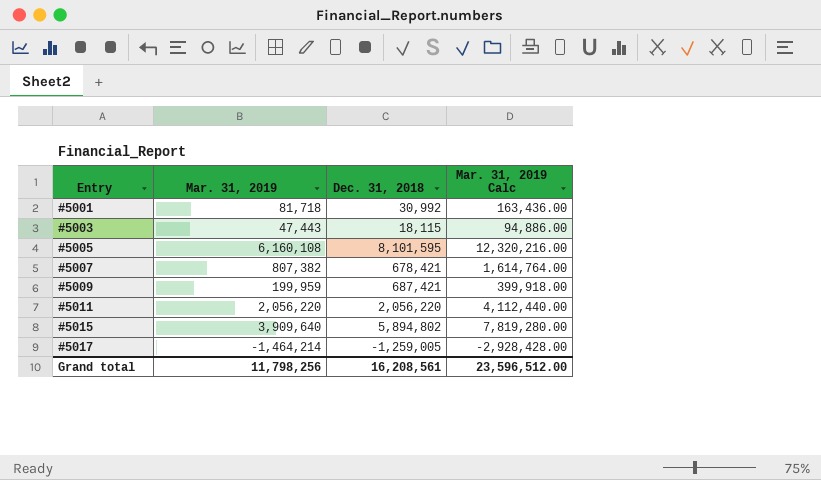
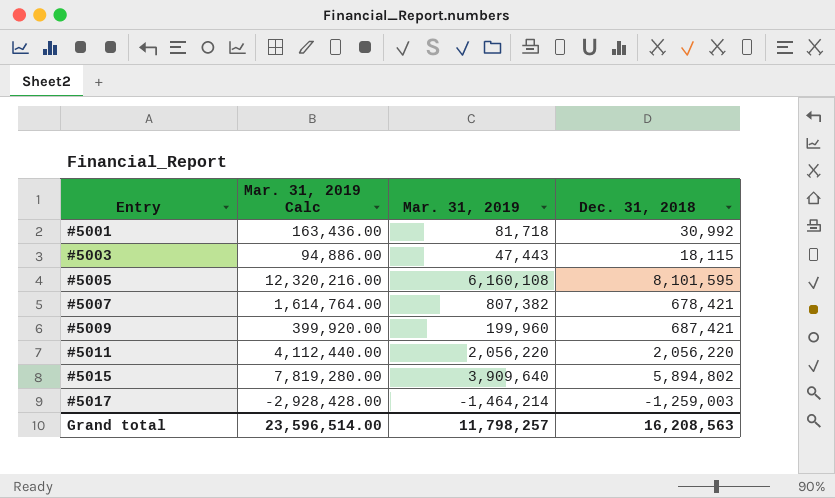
column Mar. 31, 2019 Calc | position: 4 -> 2
#5009 | Mar. 31, 2019 Calc: 399,918.00 -> 399,920.00
#5009 | Mar. 31, 2019: 199,959 -> 199,960
#5017 | Dec. 31, 2018: -1,259,005 -> -1,259,003
Grand total | Mar. 31, 2019 Calc: 23,596,512.00 -> 23,596,514.00
Grand total | Mar. 31, 2019: 11,798,256 -> 11,798,257
Grand total | Dec. 31, 2018: 16,208,561 -> 16,208,563

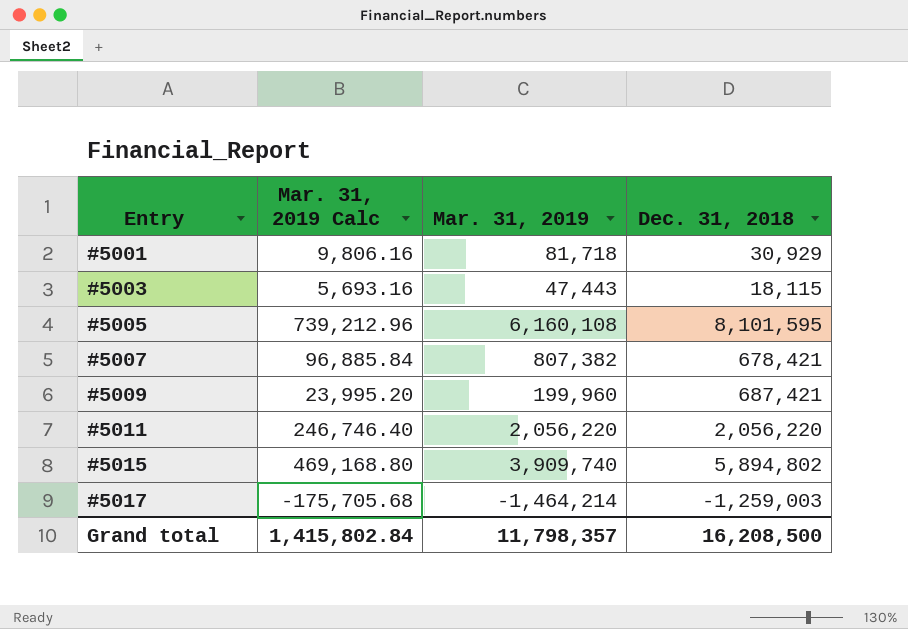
column Mar. 31, 2019 Calc | formula: [Mar. 31, 2019] * 2 -> [Mar. 31, 2019] * 0.12
#5001 | Dec. 31, 2018: 30,992 -> 30,929
#5015 | Mar. 31, 2019: 3,909,640 -> 3,909,740
Grand total | Mar. 31, 2019 Calc: 23,596,514.00 -> 1,415,802.84
Grand total | Mar. 31, 2019: 11,798,257 -> 11,798,357
Grand total | Dec. 31, 2018: 16,208,563 -> 16,208,500

